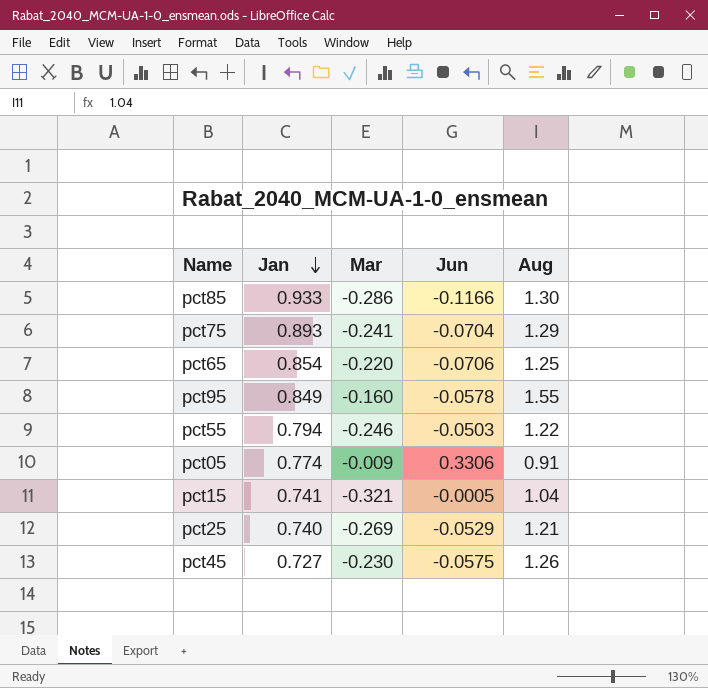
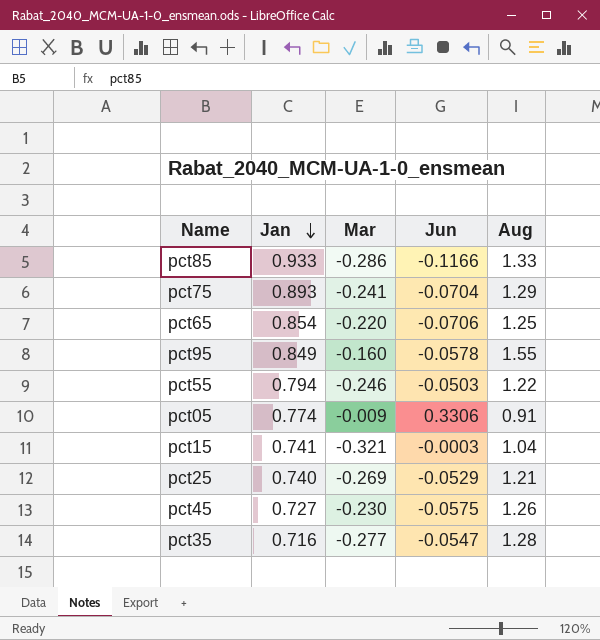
pct85 | Aug: 1.30 -> 1.33
pct15 | Jun: -0.0005 -> -0.0003
row pct35: none -> 0.716 | -0.277 | -0.0547 | 1.28

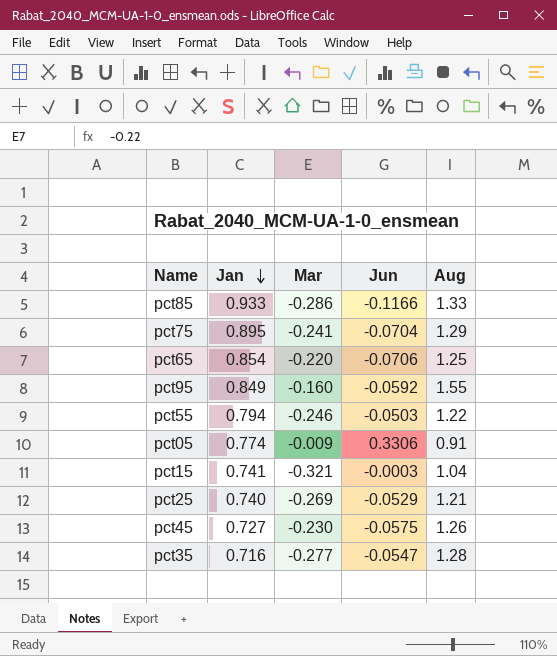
pct75 | Jan: 0.893 -> 0.895
pct95 | Jun: -0.0578 -> -0.0592

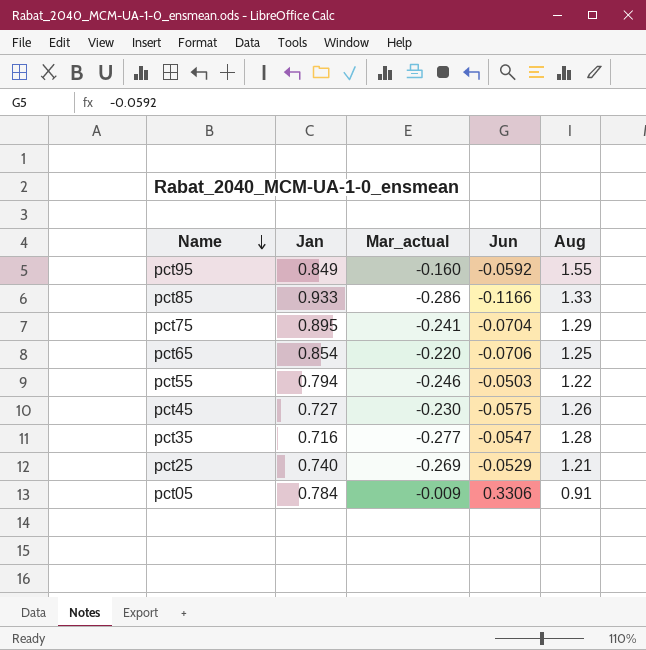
row order: Jan descending -> Name descending
column name: Mar -> Mar_actual
row pct15: 0.741 | -0.321 | -0.0003 | 1.04 -> none
pct05 | Jan: 0.774 -> 0.784

